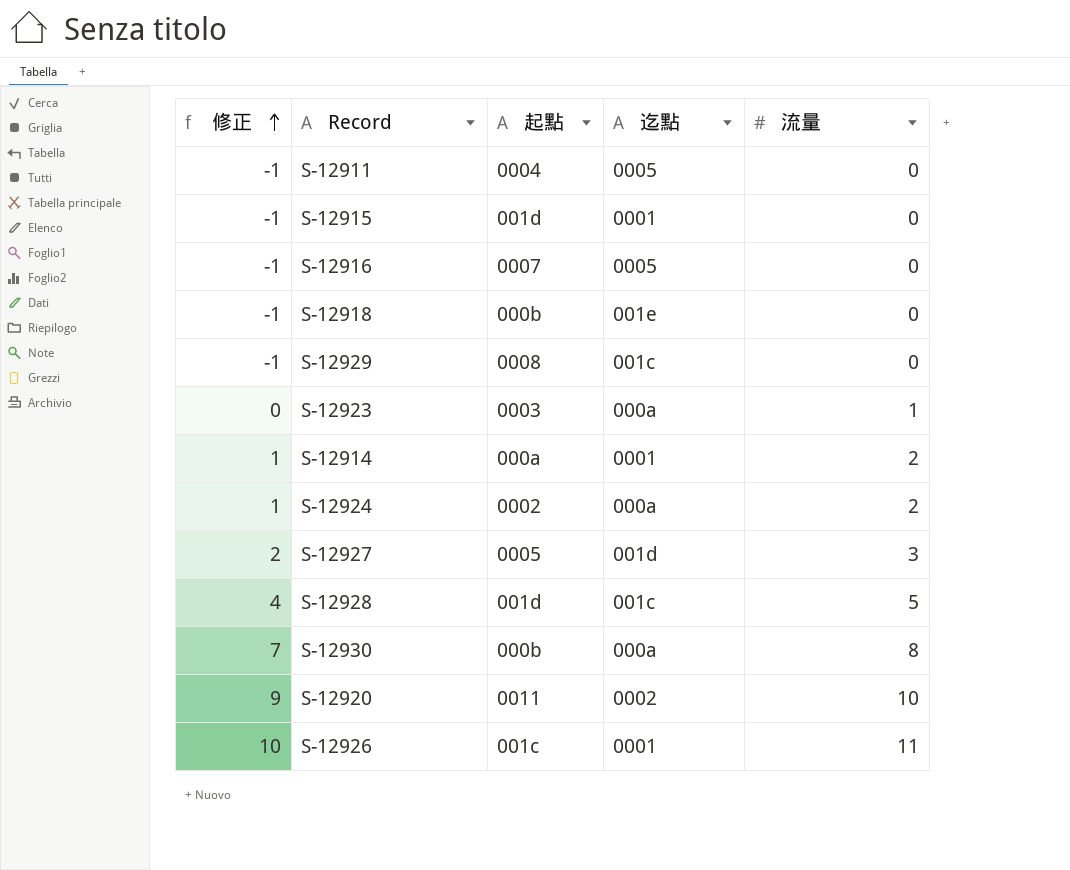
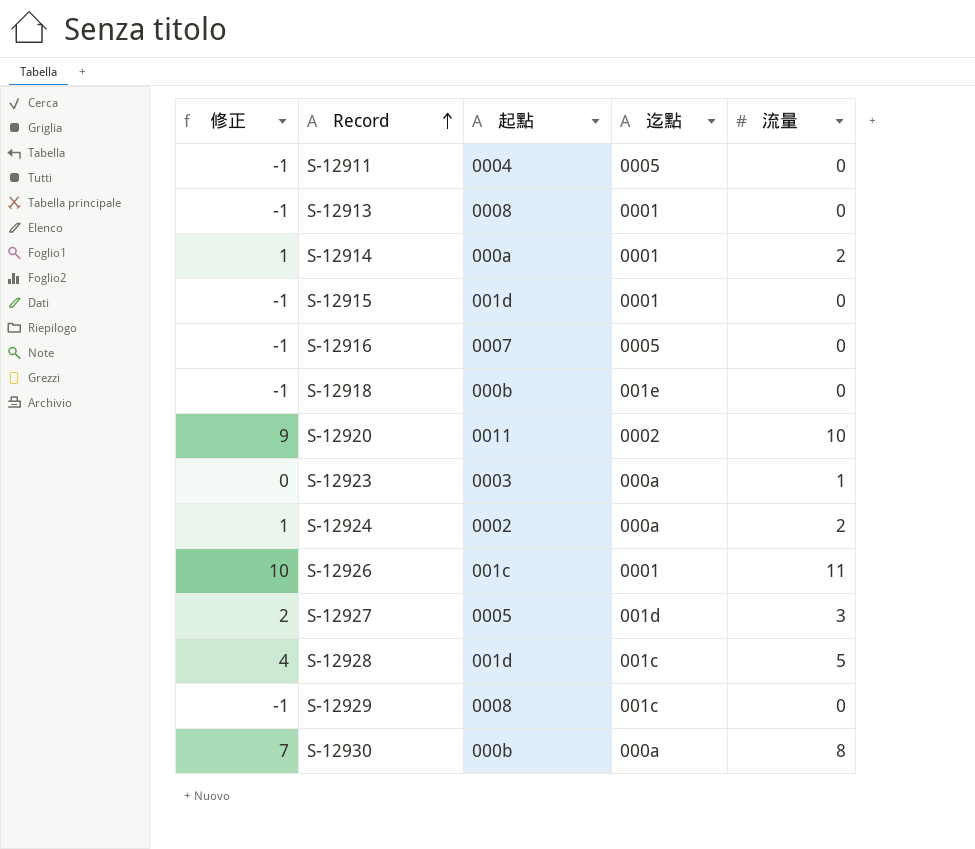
row order: 修正 ascending -> Record ascending
row S-12913: none -> -1 | 0008 | 0001 | 0

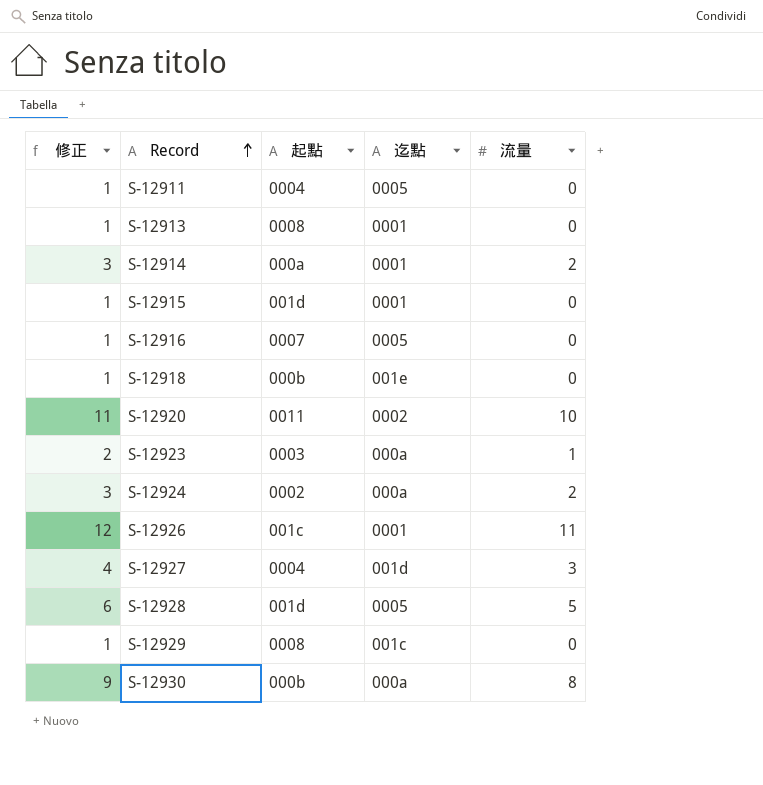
column 修正 | formula: [流量] - 1 -> [流量] + 1
S-12927 | 起點: 0005 -> 0004
S-12928 | 迄點: 001c -> 0005

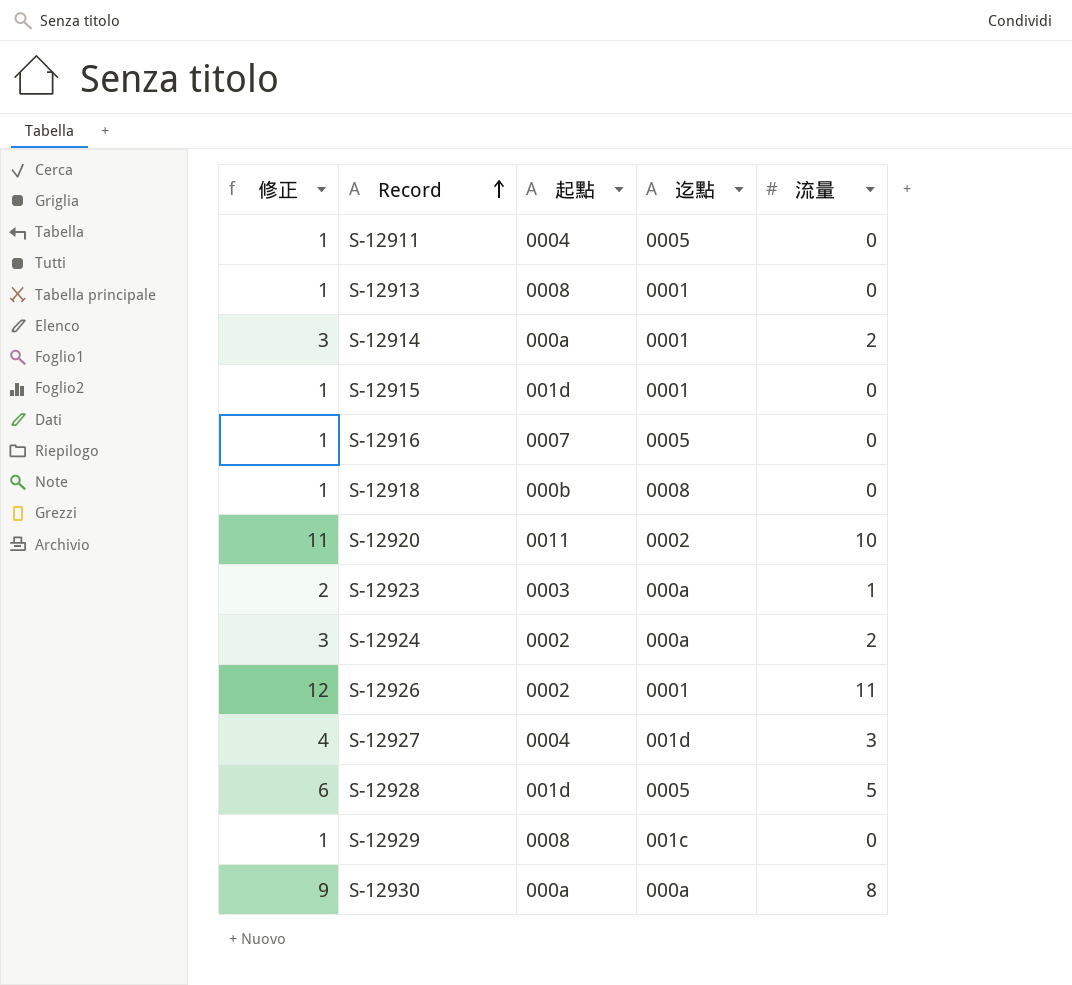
S-12918 | 迄點: 001e -> 0008
S-12926 | 起點: 001c -> 0002
S-12930 | 起點: 000b -> 000a

